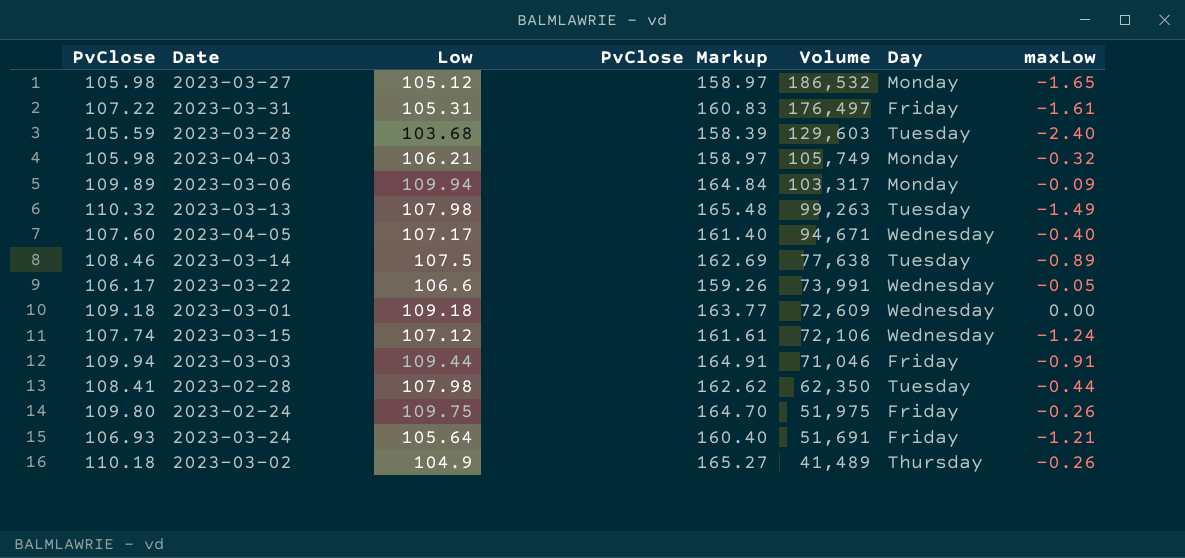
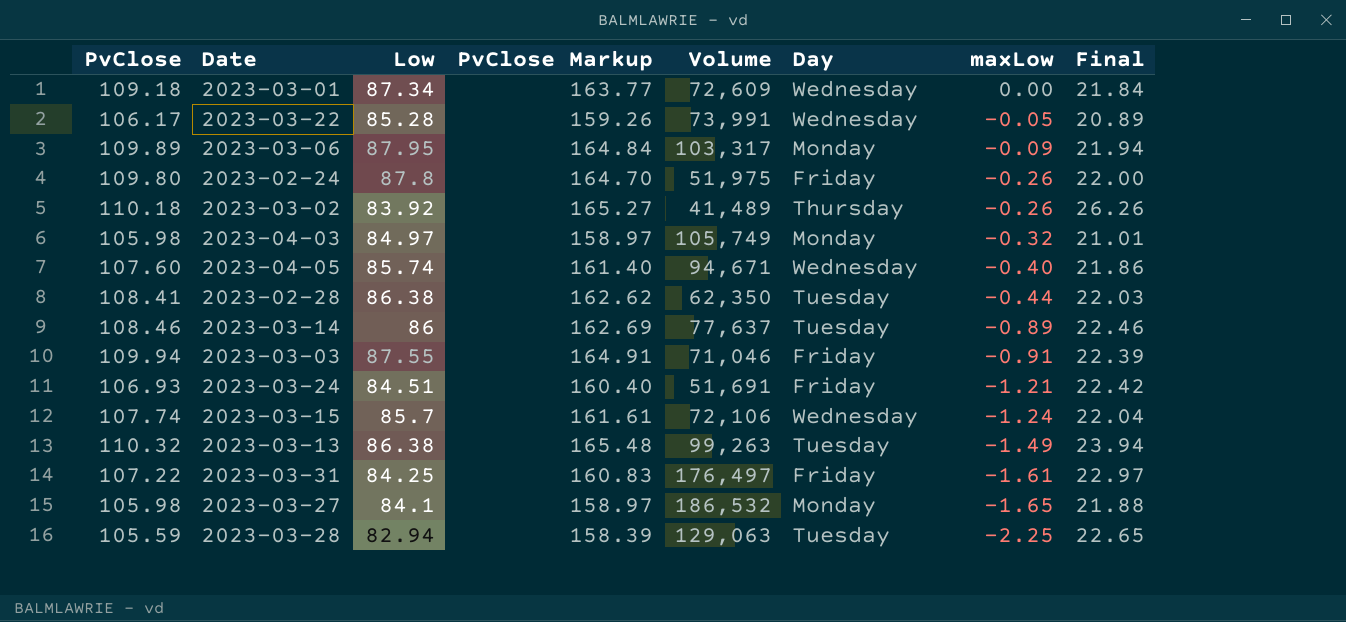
row order: Volume descending -> maxLow descending
column Final | formula: none -> [PvClose] - [Low]
2023-03-01 | Low: 109.18 -> 87.34
2023-03-22 | Low: 106.6 -> 85.28
2023-03-06 | Low: 109.94 -> 87.95
2023-02-24 | Low: 109.75 -> 87.8
2023-03-02 | Low: 104.9 -> 83.92
2023-04-03 | Low: 106.21 -> 84.97
2023-04-05 | Low: 107.17 -> 85.74
2023-02-28 | Low: 107.98 -> 86.38
2023-03-14 | Low: 107.5 -> 86
2023-03-14 | Volume: 77,638 -> 77,637
2023-03-03 | Low: 109.44 -> 87.55
2023-03-24 | Low: 105.64 -> 84.51
2023-03-15 | Low: 107.12 -> 85.7
2023-03-13 | Low: 107.98 -> 86.38
2023-03-31 | Low: 105.31 -> 84.25
2023-03-27 | Low: 105.12 -> 84.1
2023-03-28 | Low: 103.68 -> 82.94
2023-03-28 | Volume: 129,603 -> 129,063
2023-03-28 | maxLow: -2.40 -> -2.25

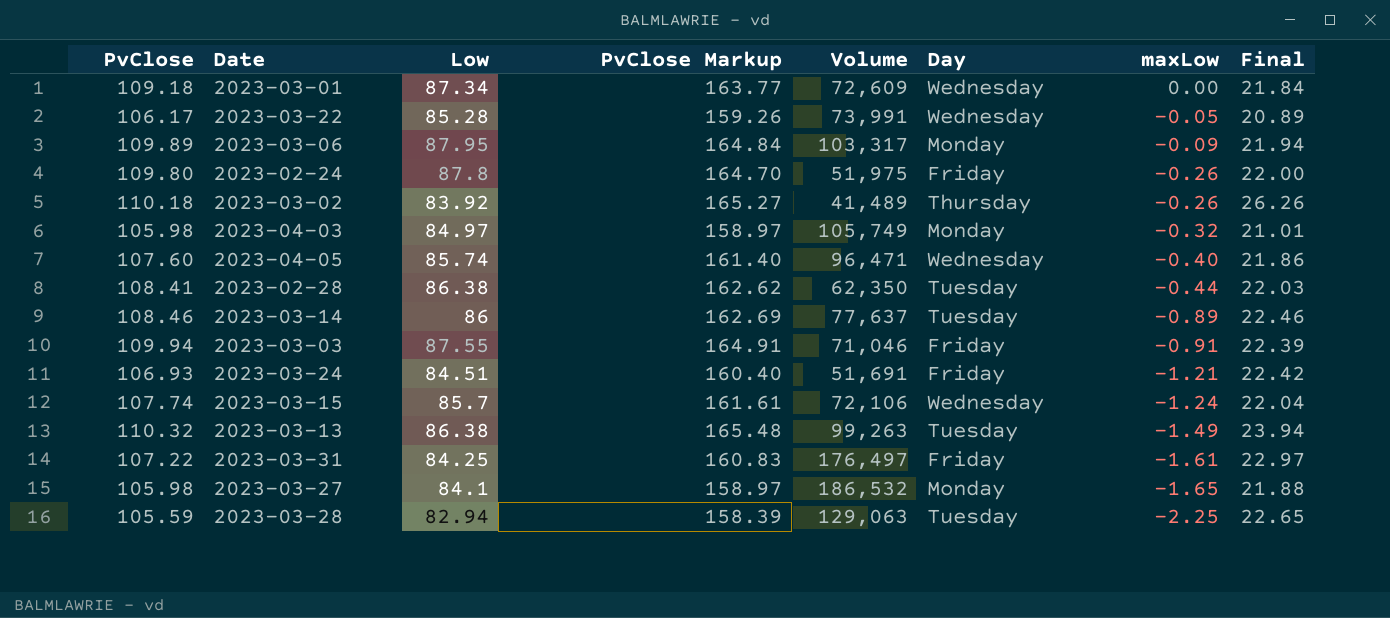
2023-04-05 | Volume: 94,671 -> 96,471

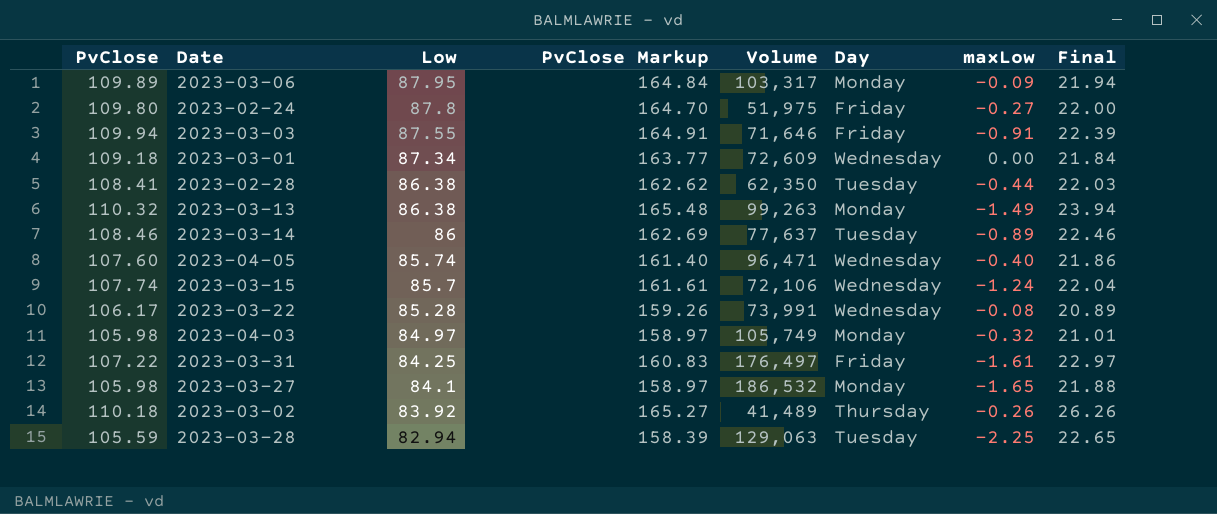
row order: maxLow descending -> Low descending
row 2023-03-24: 106.93 | 84.51 | 160.40 | 51,691 | Friday | -1.21 | 22.42 -> none
2023-02-24 | maxLow: -0.26 -> -0.27
2023-03-03 | Volume: 71,046 -> 71,646
2023-03-13 | Day: Tuesday -> Monday
2023-03-22 | maxLow: -0.05 -> -0.08

